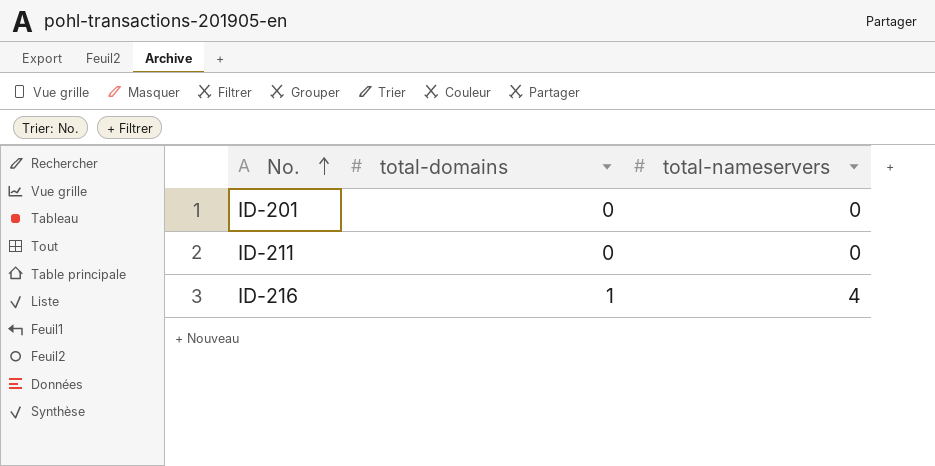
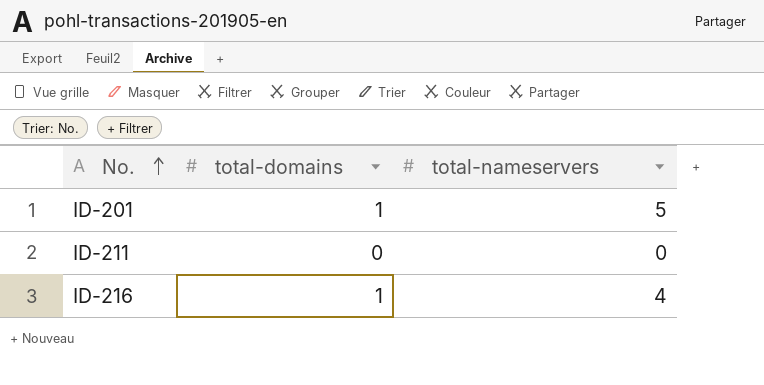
ID-201 | total-domains: 0 -> 1
ID-201 | total-nameservers: 0 -> 5

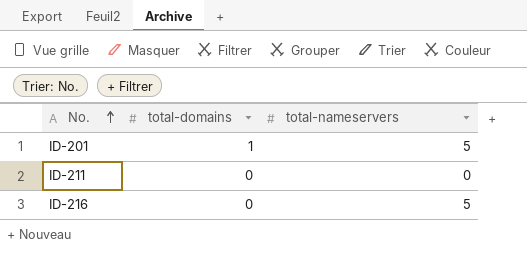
ID-216 | total-domains: 1 -> 0
ID-216 | total-nameservers: 4 -> 5

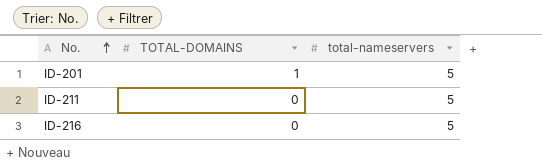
column name: total-domains -> TOTAL-DOMAINS
ID-211 | total-nameservers: 0 -> 5

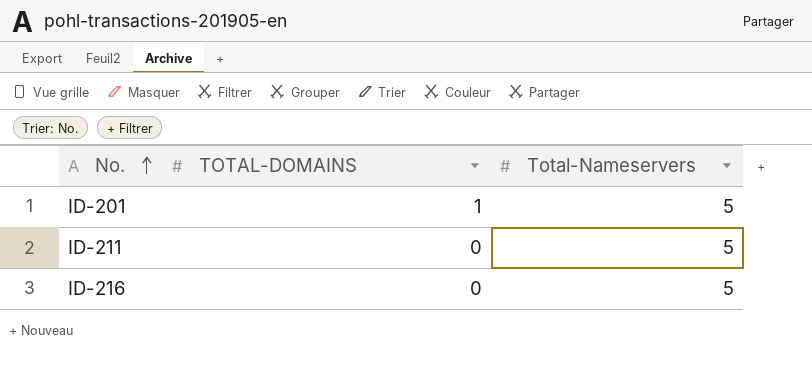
column name: total-nameservers -> Total-Nameservers

